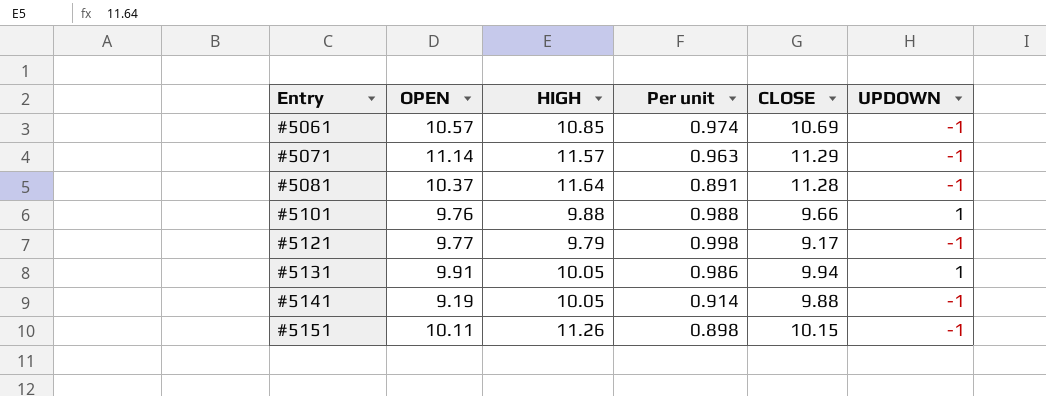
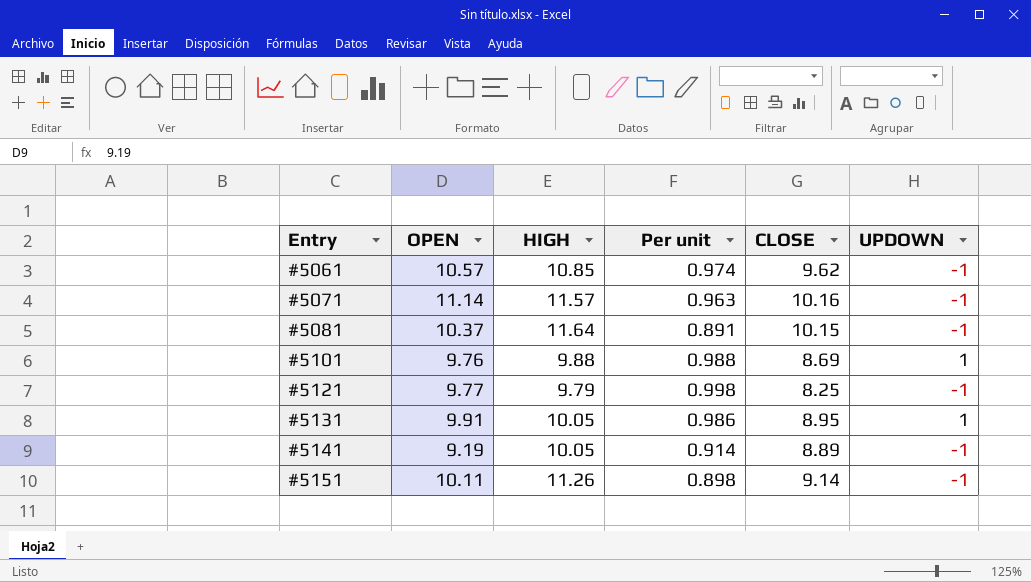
#5061 | CLOSE: 10.69 -> 9.62
#5071 | CLOSE: 11.29 -> 10.16
#5081 | CLOSE: 11.28 -> 10.15
#5101 | CLOSE: 9.66 -> 8.69
#5121 | CLOSE: 9.17 -> 8.25
#5131 | CLOSE: 9.94 -> 8.95
#5141 | CLOSE: 9.88 -> 8.89
#5151 | CLOSE: 10.15 -> 9.14

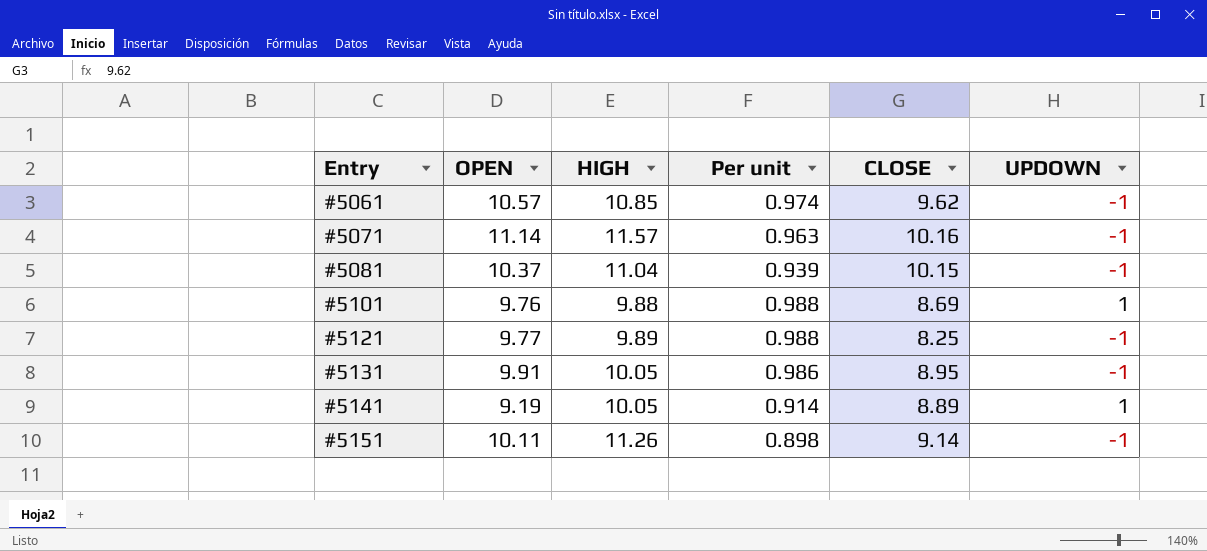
#5081 | HIGH: 11.64 -> 11.04
#5081 | Per unit: 0.891 -> 0.939
#5121 | HIGH: 9.79 -> 9.89
#5121 | Per unit: 0.998 -> 0.988
#5131 | UPDOWN: 1 -> -1
#5141 | UPDOWN: -1 -> 1

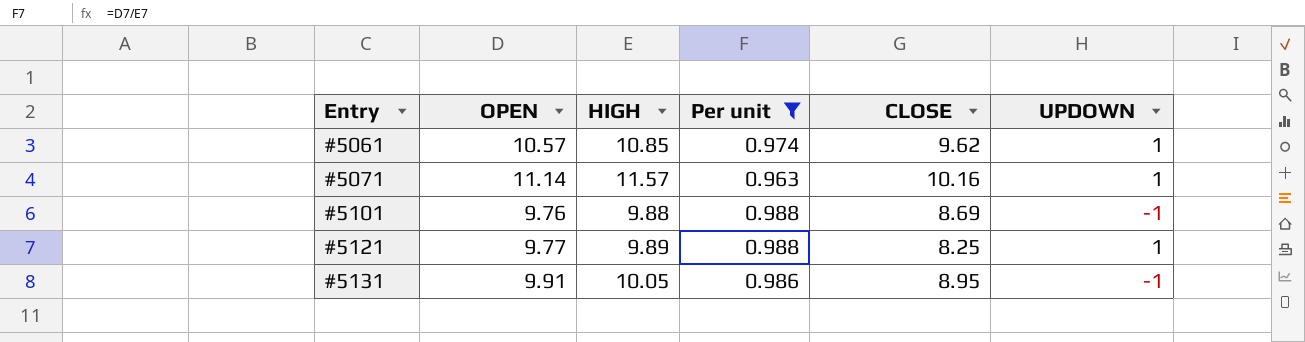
filter: none -> Per unit >= 0.963
#5061 | UPDOWN: -1 -> 1
#5071 | UPDOWN: -1 -> 1
#5101 | UPDOWN: 1 -> -1
#5121 | UPDOWN: -1 -> 1

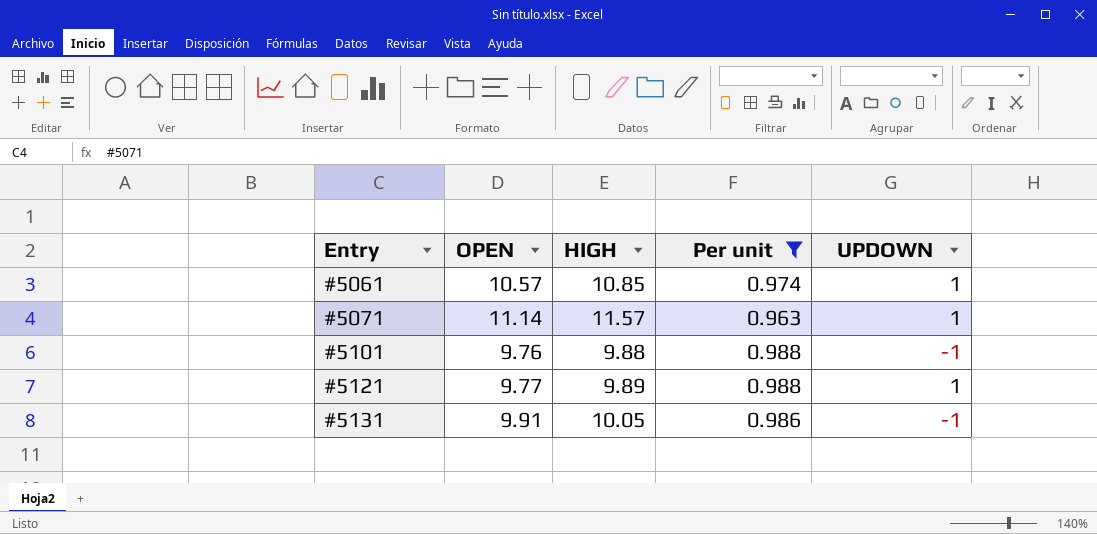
column CLOSE | position: 5 -> none

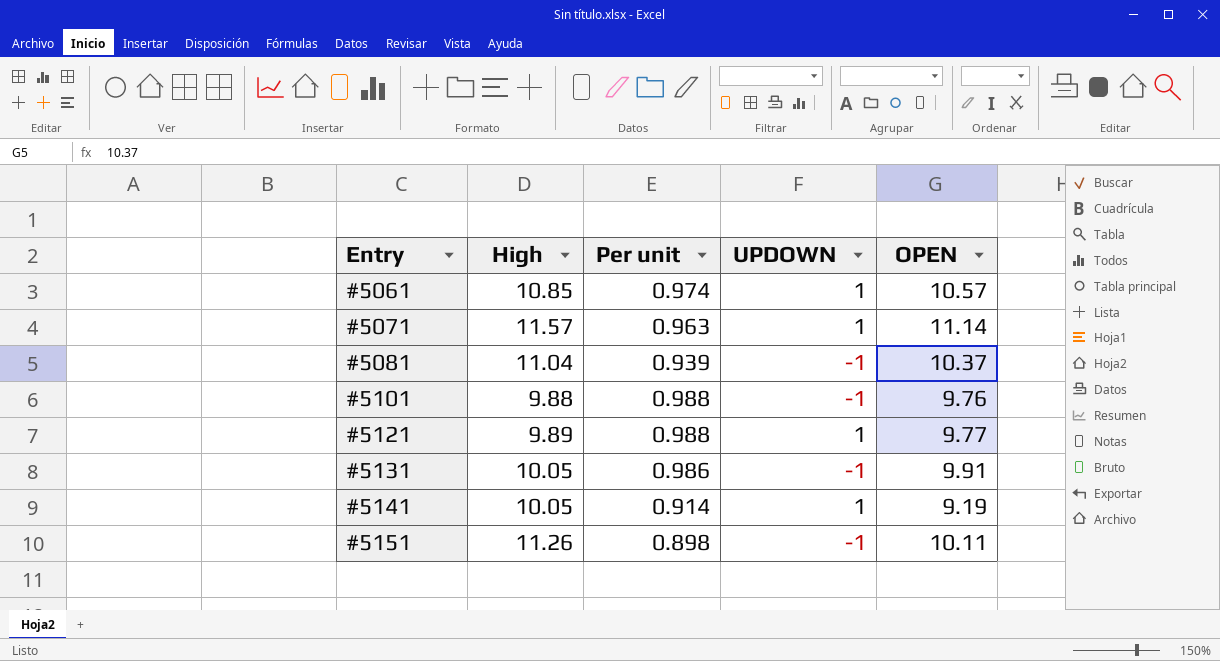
filter: Per unit >= 0.963 -> none
column name: HIGH -> High
column OPEN | position: 2 -> 5

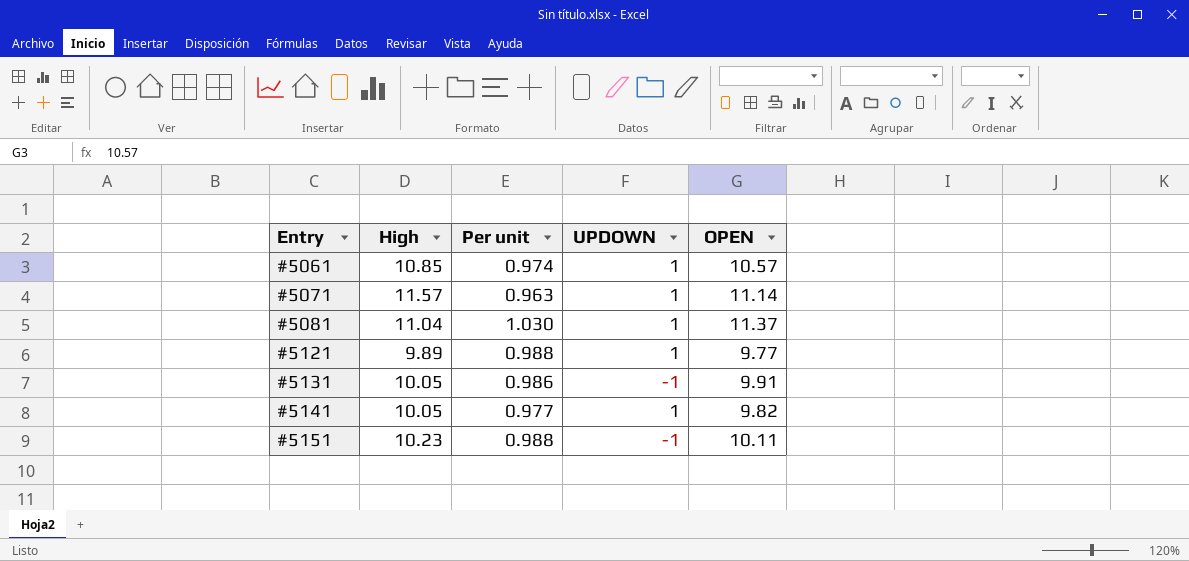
row #5101: 9.88 | 0.988 | -1 | 9.76 -> none
#5081 | Per unit: 0.939 -> 1.030
#5081 | UPDOWN: -1 -> 1
#5081 | OPEN: 10.37 -> 11.37
#5141 | Per unit: 0.914 -> 0.977
#5141 | OPEN: 9.19 -> 9.82
#5151 | High: 11.26 -> 10.23
#5151 | Per unit: 0.898 -> 0.988

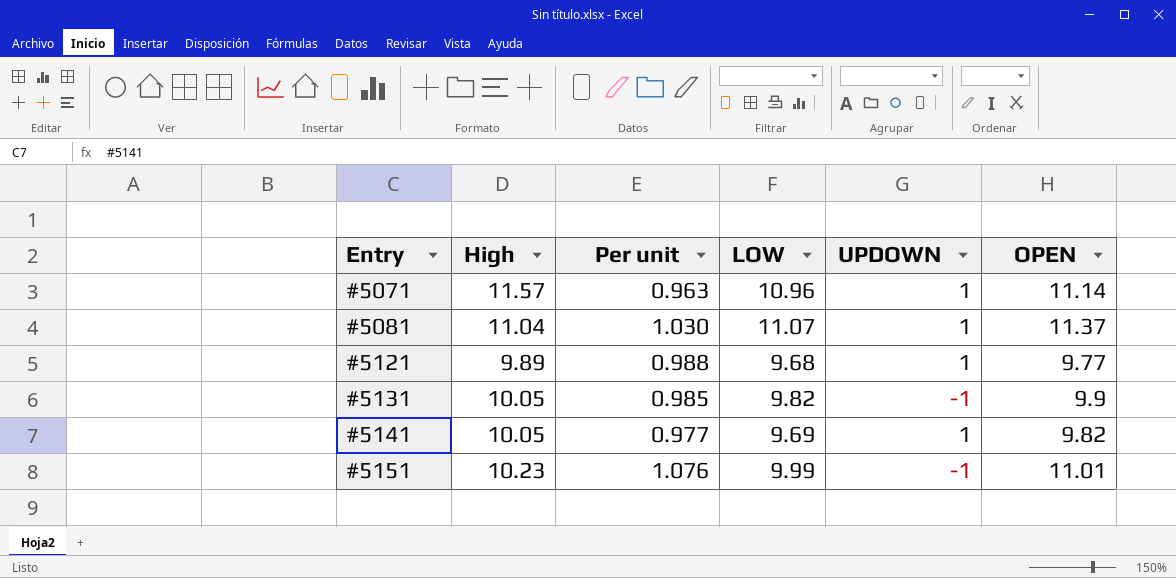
column LOW | position: none -> 4
row #5061: 10.85 | 0.974 | 1 | 10.57 -> none
#5131 | Per unit: 0.986 -> 0.985
#5131 | OPEN: 9.91 -> 9.9
#5151 | Per unit: 0.988 -> 1.076
#5151 | OPEN: 10.11 -> 11.01

